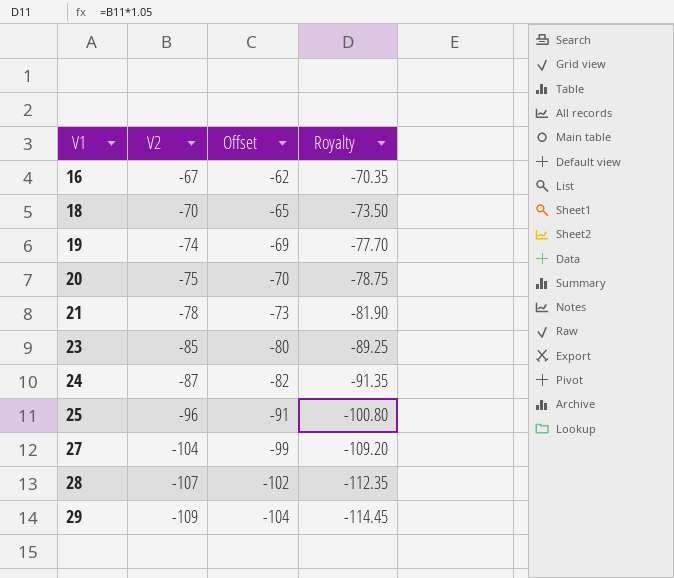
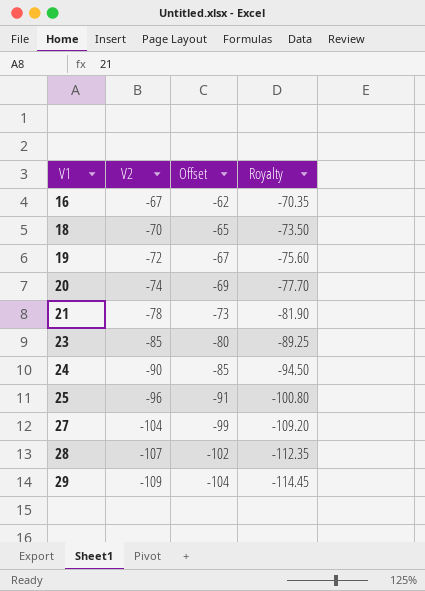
19 | V2: -74 -> -72
19 | Offset: -69 -> -67
19 | Royalty: -77.70 -> -75.60
20 | V2: -75 -> -74
20 | Offset: -70 -> -69
20 | Royalty: -78.75 -> -77.70
24 | V2: -87 -> -90
24 | Offset: -82 -> -85
24 | Royalty: -91.35 -> -94.50

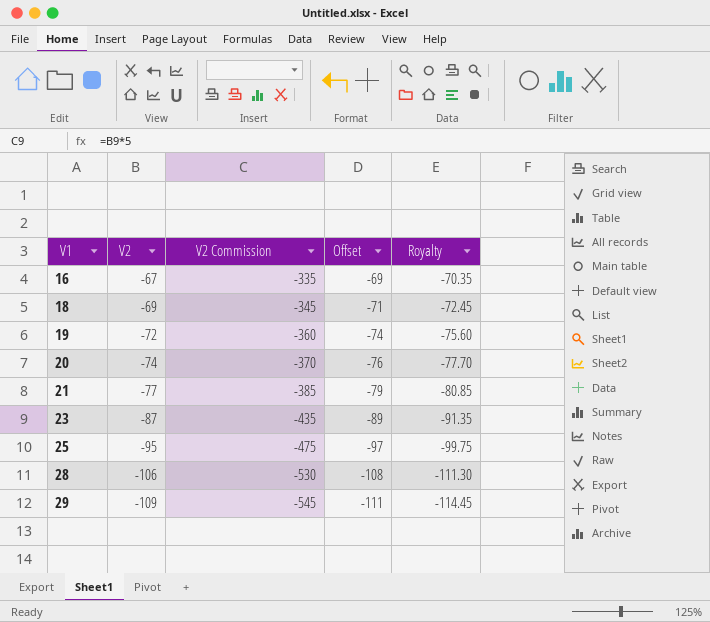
column V2 Commission | formula: none -> [V2] * 5
column Offset | formula: [V2] + 5 -> [V2] - 2
row 24: -90 | -85 | -94.50 -> none
row 27: -104 | -99 | -109.20 -> none
18 | V2: -70 -> -69
18 | Royalty: -73.50 -> -72.45
21 | V2: -78 -> -77
21 | Royalty: -81.90 -> -80.85
23 | V2: -85 -> -87
23 | Royalty: -89.25 -> -91.35
25 | V2: -96 -> -95
25 | Royalty: -100.80 -> -99.75
28 | V2: -107 -> -106
28 | Royalty: -112.35 -> -111.30

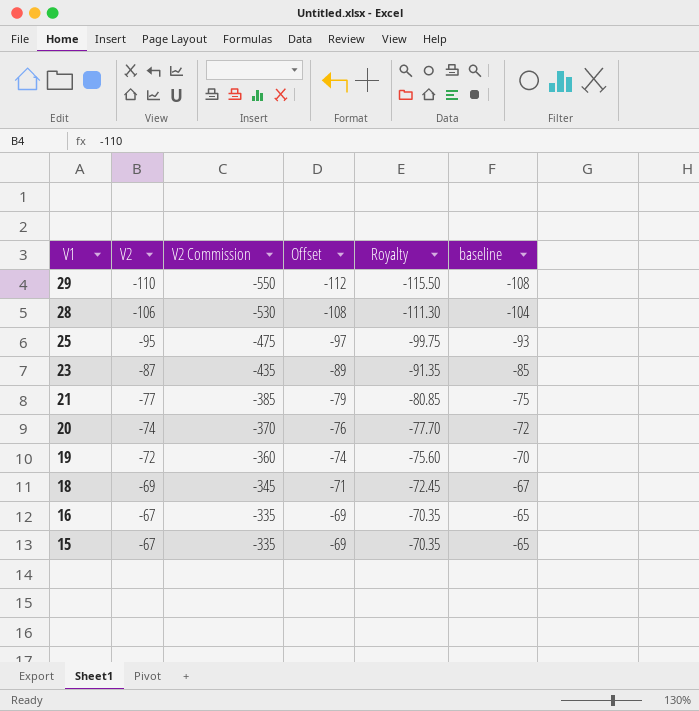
row order: V1 ascending -> V1 descending
column baseline | formula: none -> [V2] + 2
29 | V2: -109 -> -110
29 | V2 Commission: -545 -> -550
29 | Offset: -111 -> -112
29 | Royalty: -114.45 -> -115.50
row 15: none -> -67 | -335 | -69 | -70.35 | -65

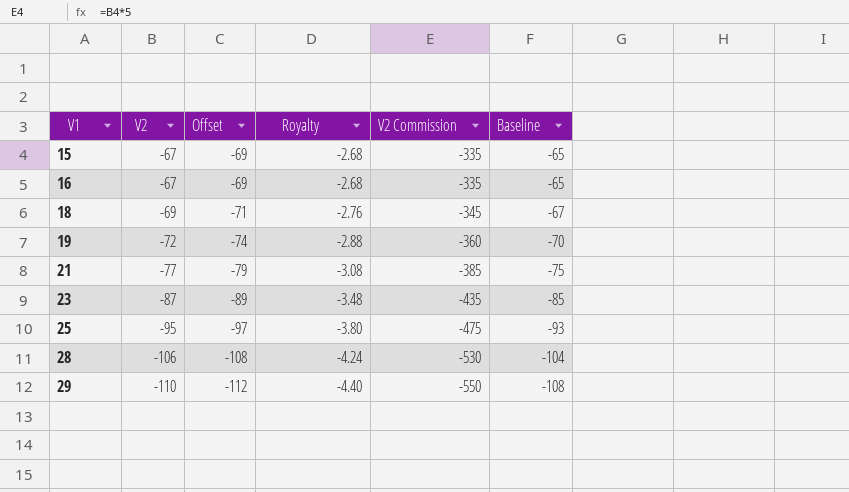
row order: V1 descending -> V1 ascending
column Royalty | formula: [V2] * 1.05 -> [V2] * 0.04
column V2 Commission | position: 3 -> 5
column name: baseline -> Baseline
row 20: -74 | -370 | -76 | -77.70 | -72 -> none

